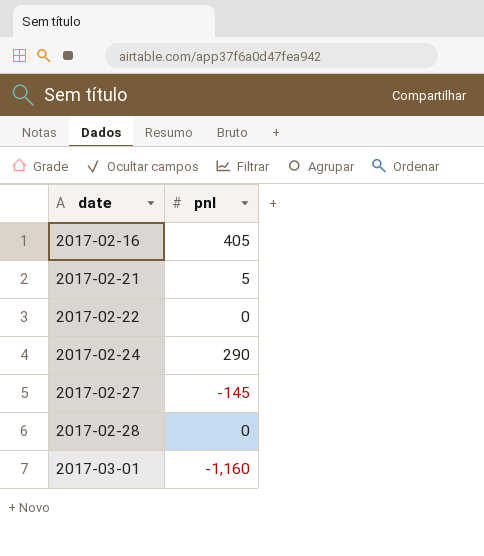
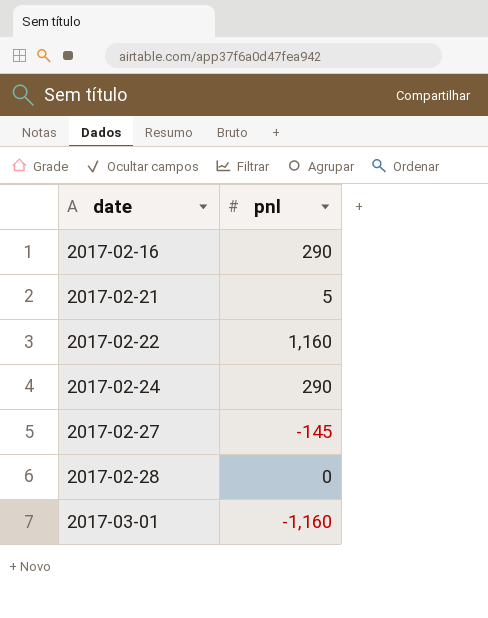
2017-02-16 | pnl: 405 -> 290
2017-02-22 | pnl: 0 -> 1,160

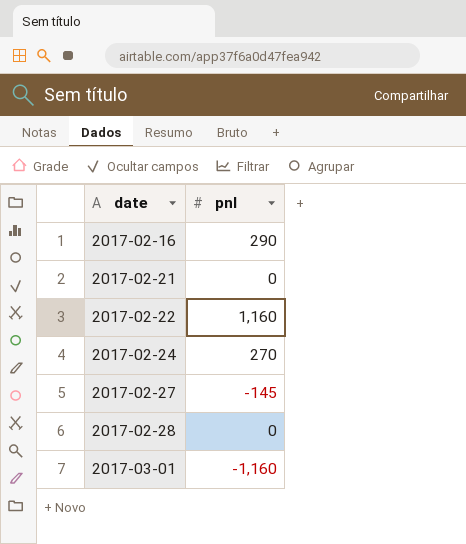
2017-02-21 | pnl: 5 -> 0
2017-02-24 | pnl: 290 -> 270

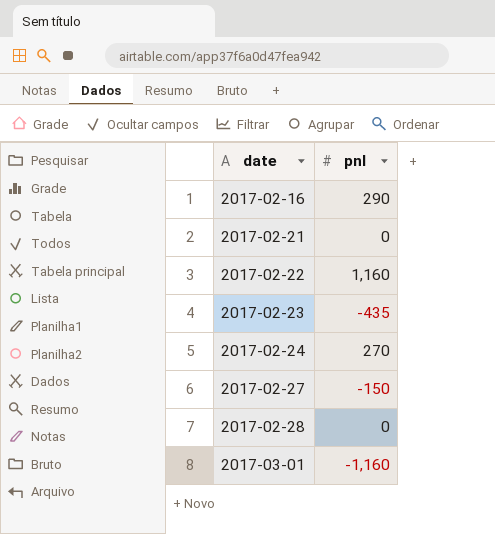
row 2017-02-23: none -> -435
2017-02-27 | pnl: -145 -> -150

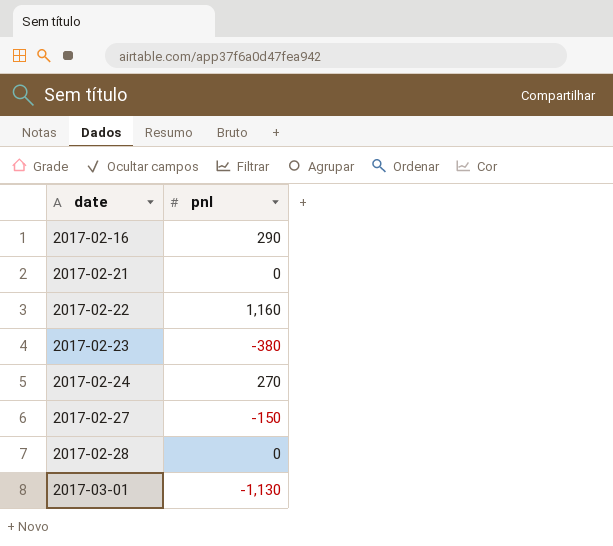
2017-02-23 | pnl: -435 -> -380
2017-03-01 | pnl: -1,160 -> -1,130

